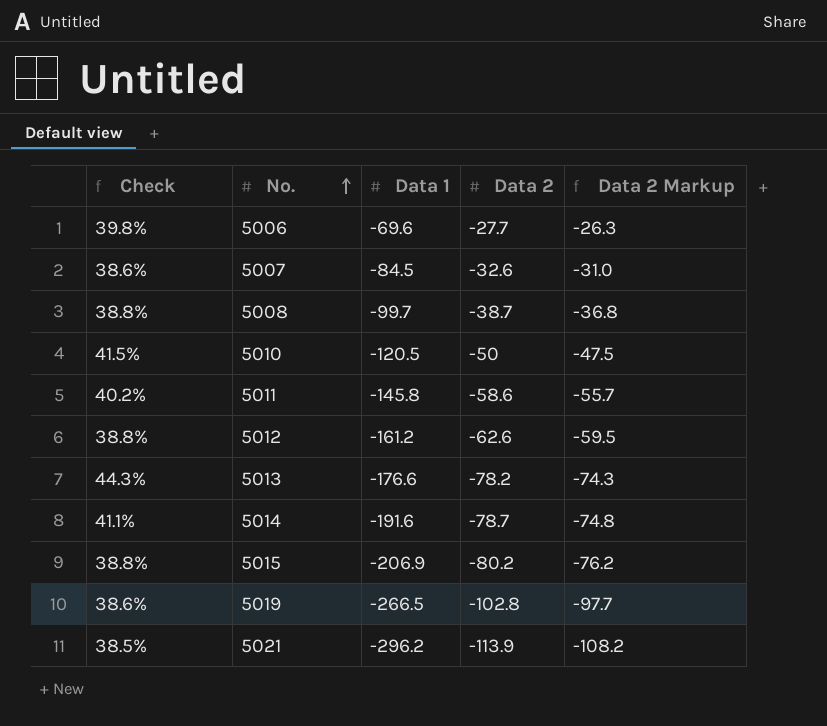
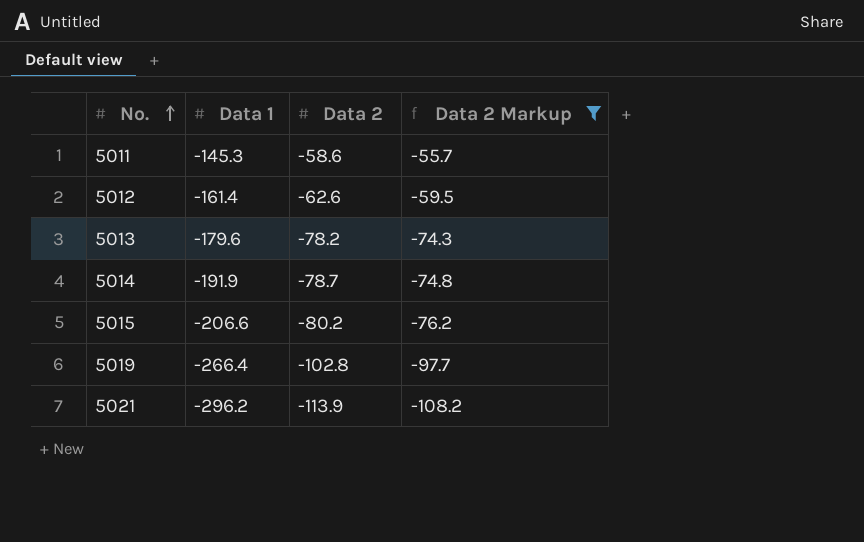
filter: none -> Data 2 Markup <= -55.7
column Check | formula: [Data 2] / [Data 1] -> none
5011 | Data 1: -145.8 -> -145.3
5012 | Data 1: -161.2 -> -161.4
5013 | Data 1: -176.6 -> -179.6
5014 | Data 1: -191.6 -> -191.9
5015 | Data 1: -206.9 -> -206.6
5019 | Data 1: -266.5 -> -266.4

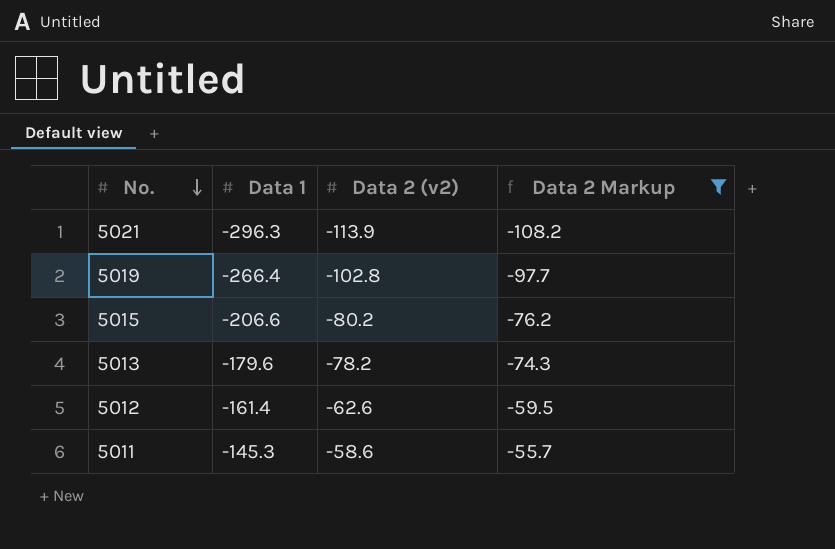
row order: No. ascending -> No. descending
column name: Data 2 -> Data 2 (v2)
row 5014: -191.9 | -78.7 | -74.8 -> none
5021 | Data 1: -296.2 -> -296.3

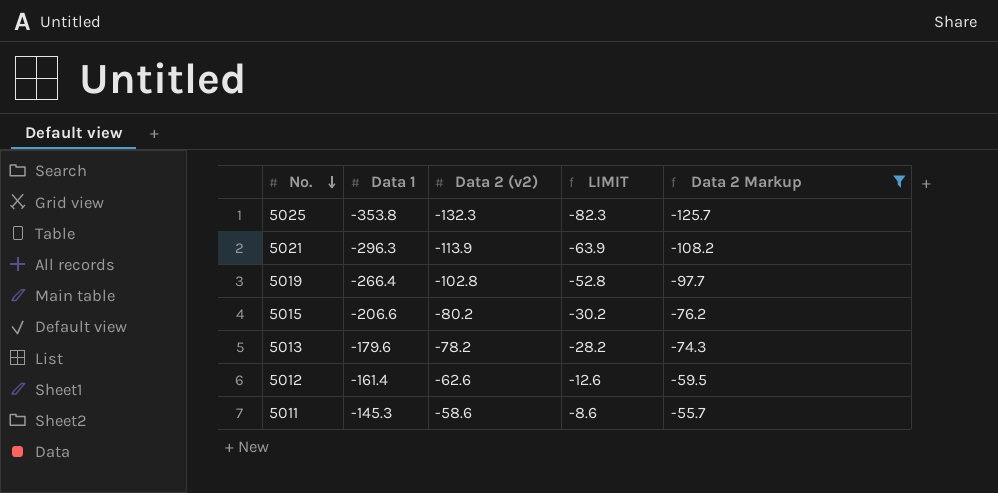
column LIMIT | formula: none -> [Data 2 (v2)] + 50
row 5025: none -> -353.8 | -132.3 | -82.3 | -125.7

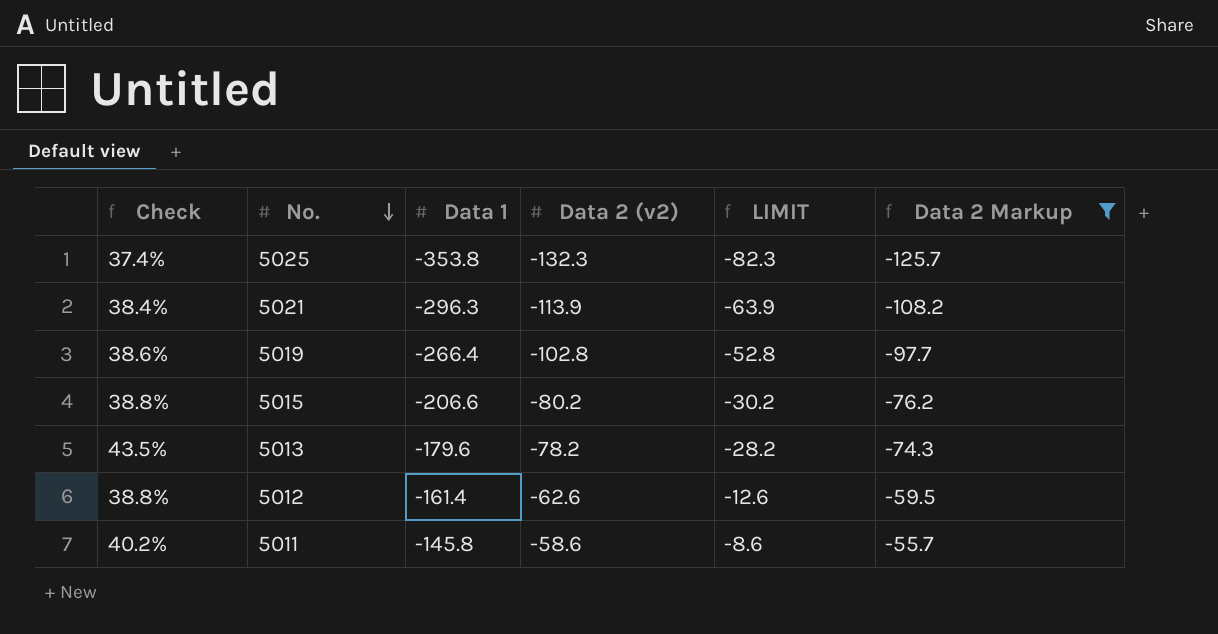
column Check | formula: none -> [Data 2 (v2)] / [Data 1]
5011 | Data 1: -145.3 -> -145.8

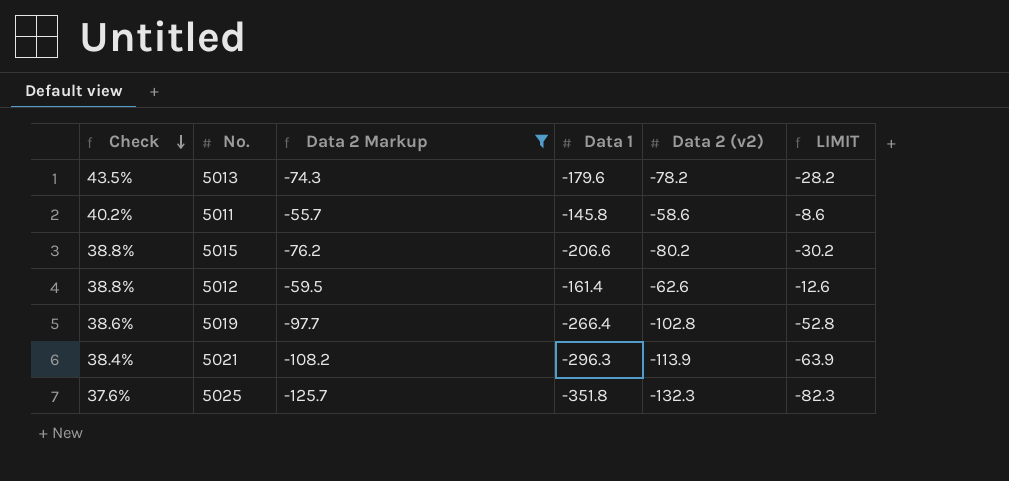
row order: No. descending -> Check descending
column Data 2 Markup | position: 6 -> 3
5025 | Check: 37.4% -> 37.6%
5025 | Data 1: -353.8 -> -351.8

